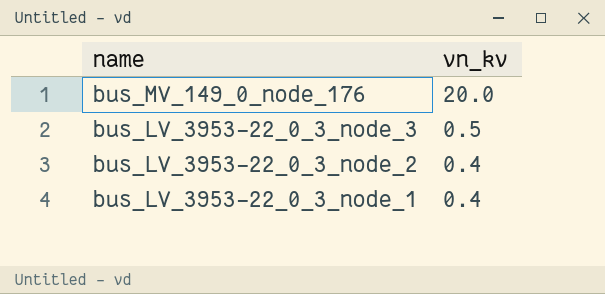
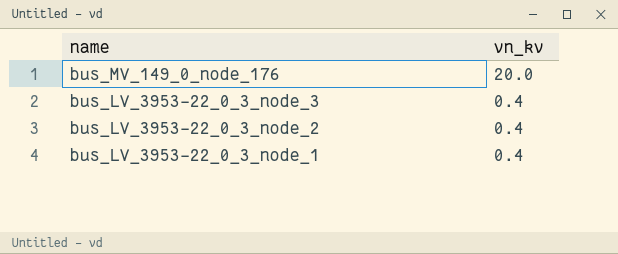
bus_LV_3953-22_0_3_node_3 | vn_kv: 0.5 -> 0.4

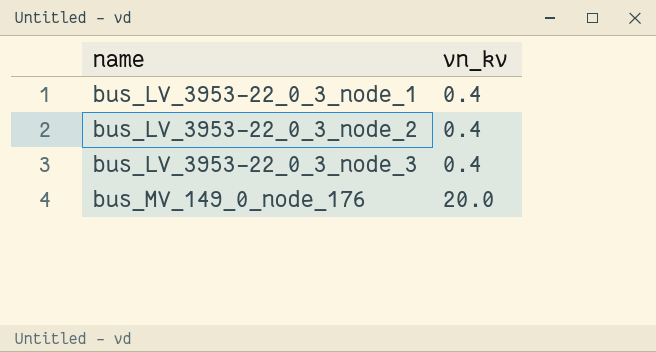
row order: name descending -> name ascending

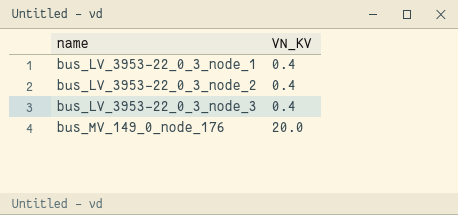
column name: vn_kv -> VN_KV

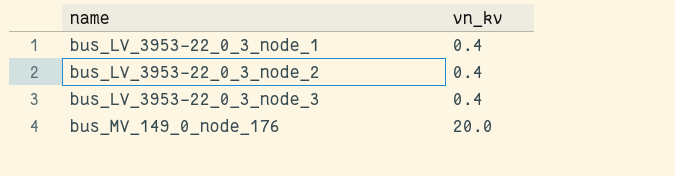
column name: VN_KV -> vn_kv

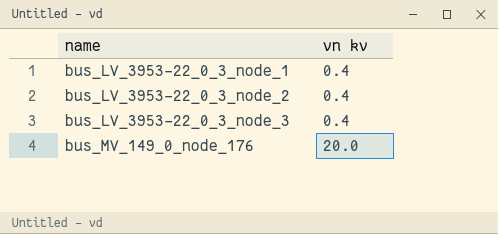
column name: vn_kv -> vn kv

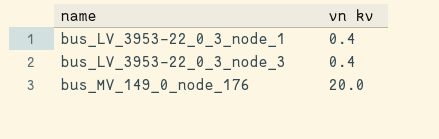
row bus_LV_3953-22_0_3_node_2: 0.4 -> none

